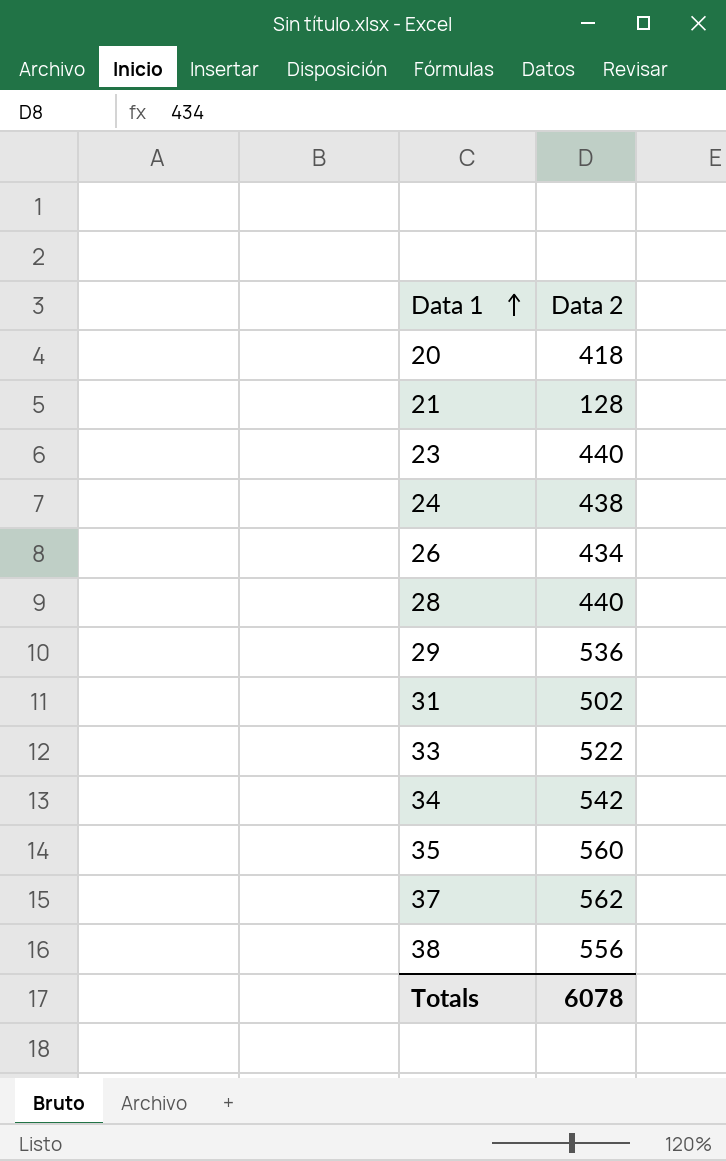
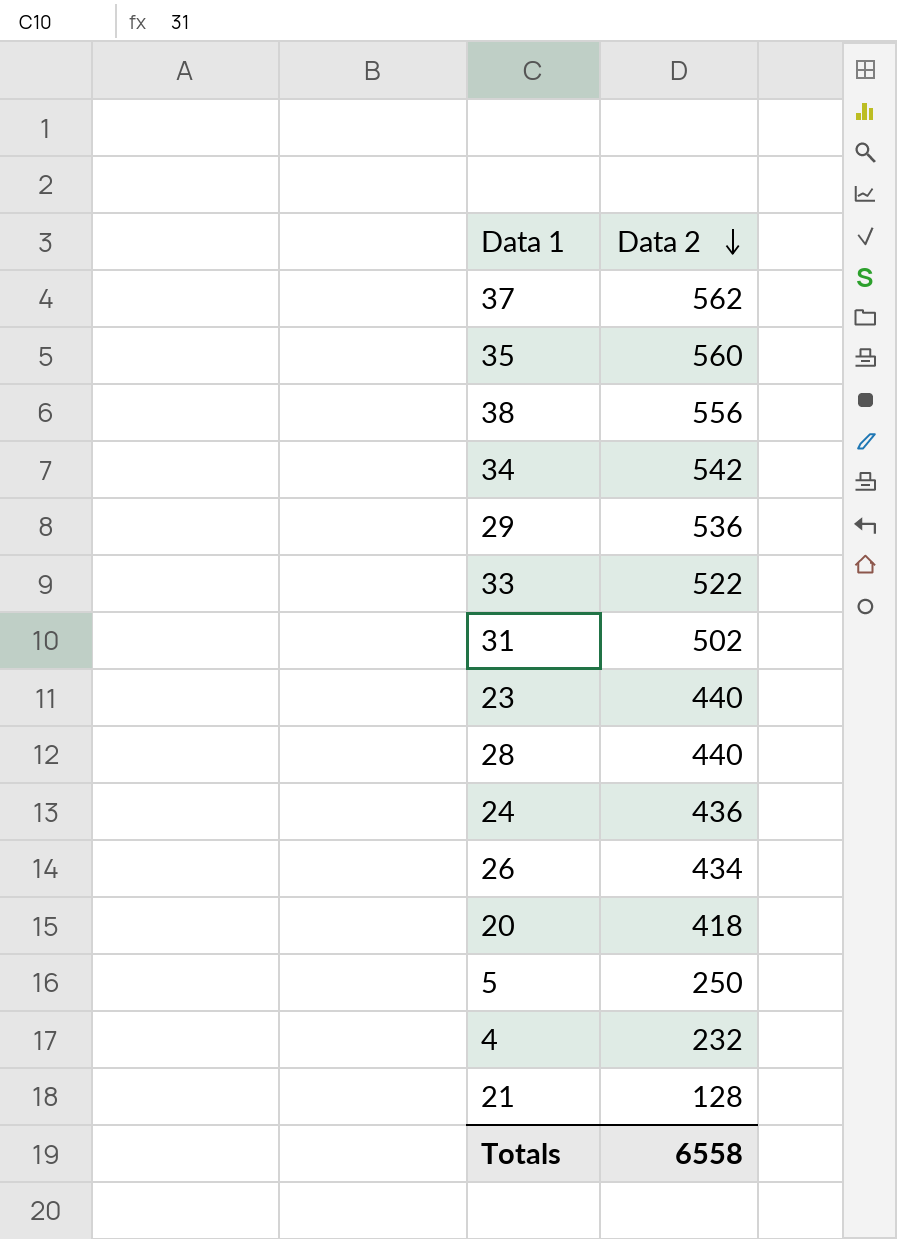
row order: Data 1 ascending -> Data 2 descending
24 | Data 2: 438 -> 436
row 5: none -> 250
row 4: none -> 232
Totals | Data 2: 6078 -> 6558

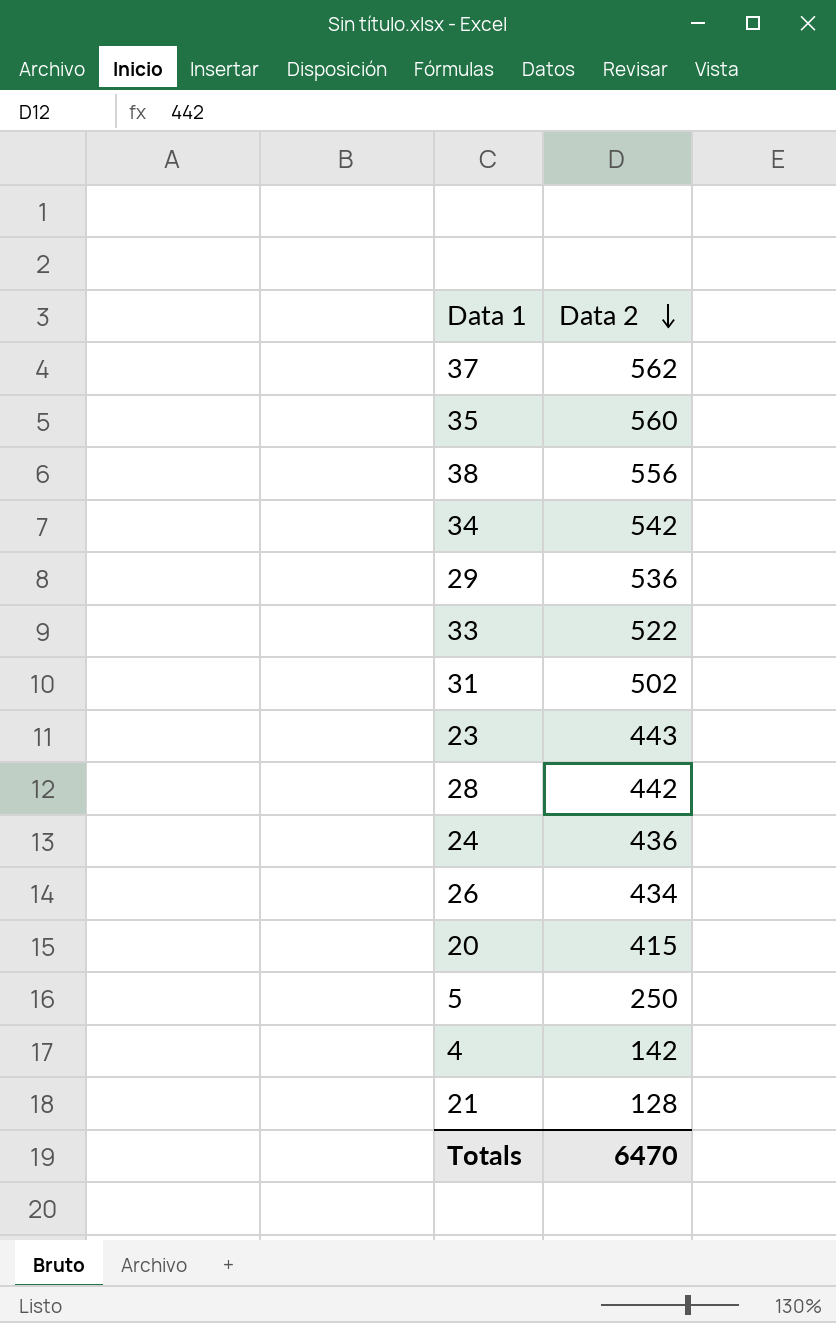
23 | Data 2: 440 -> 443
28 | Data 2: 440 -> 442
20 | Data 2: 418 -> 415
4 | Data 2: 232 -> 142
Totals | Data 2: 6558 -> 6470

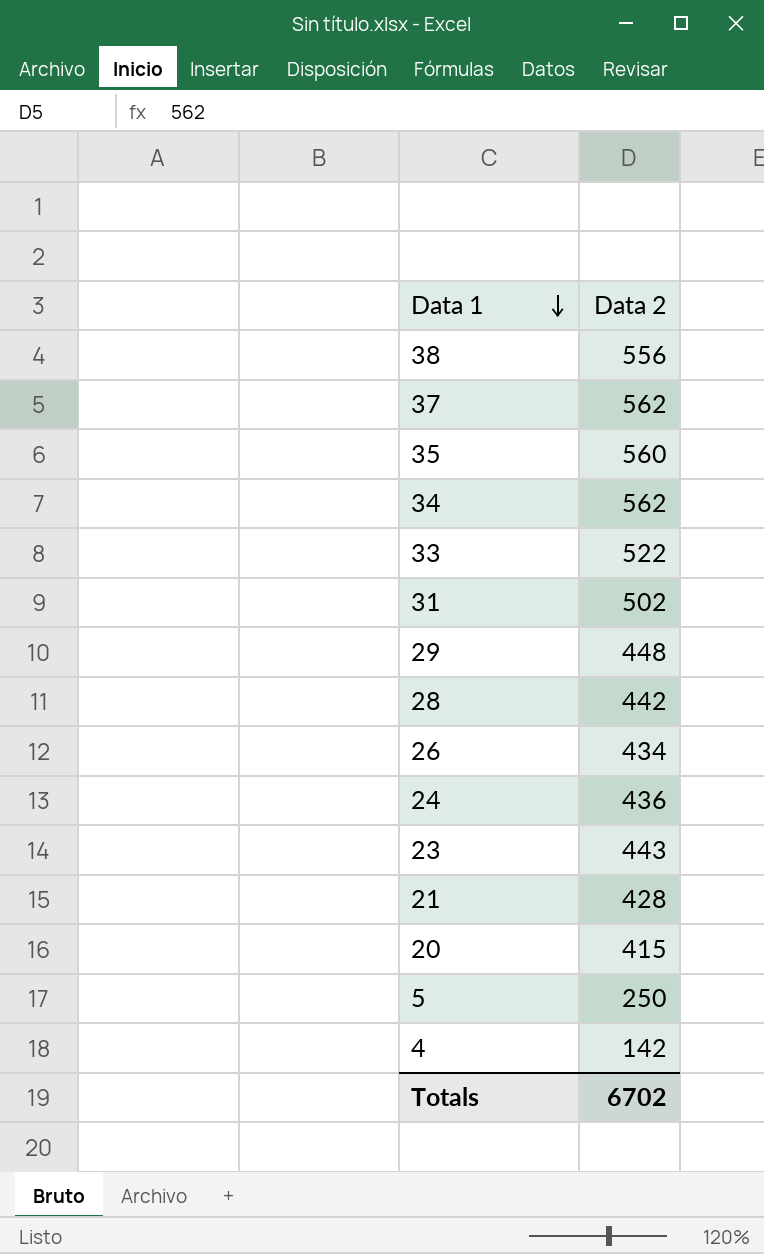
row order: Data 2 descending -> Data 1 descending
34 | Data 2: 542 -> 562
29 | Data 2: 536 -> 448
21 | Data 2: 128 -> 428
Totals | Data 2: 6470 -> 6702

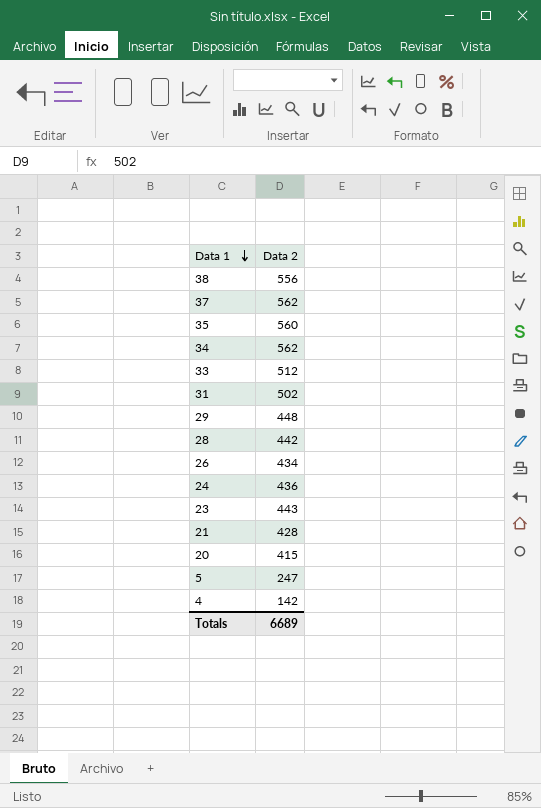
33 | Data 2: 522 -> 512
5 | Data 2: 250 -> 247
Totals | Data 2: 6702 -> 6689

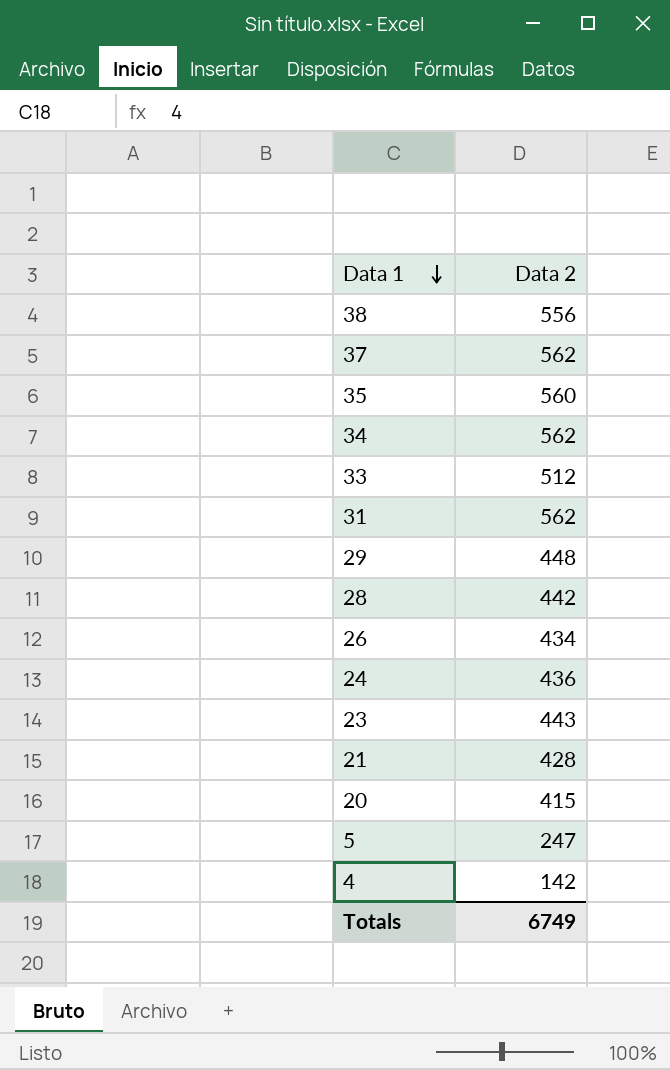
31 | Data 2: 502 -> 562
Totals | Data 2: 6689 -> 6749

